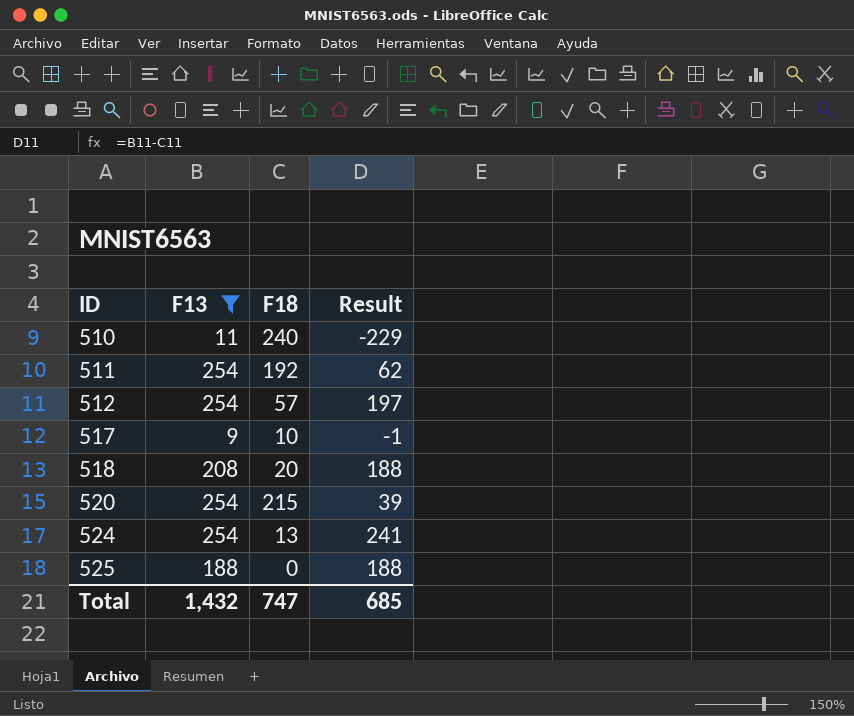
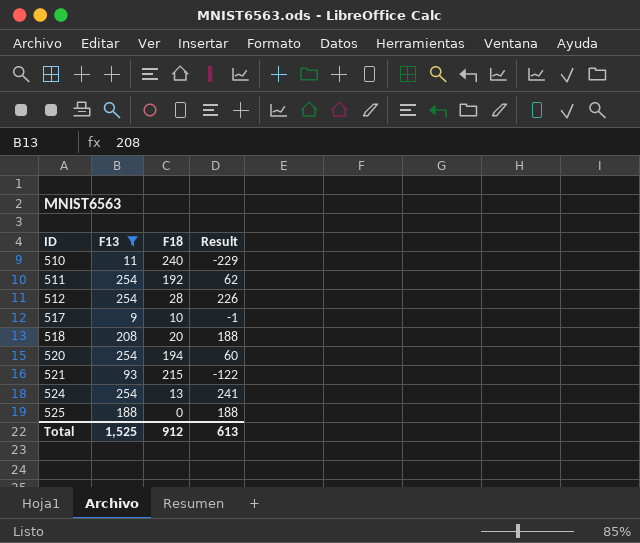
512 | F18: 57 -> 28
512 | Result: 197 -> 226
520 | F18: 215 -> 194
520 | Result: 39 -> 60
row 521: none -> 93 | 215 | -122
Total | F13: 1,432 -> 1,525
Total | F18: 747 -> 912
Total | Result: 685 -> 613

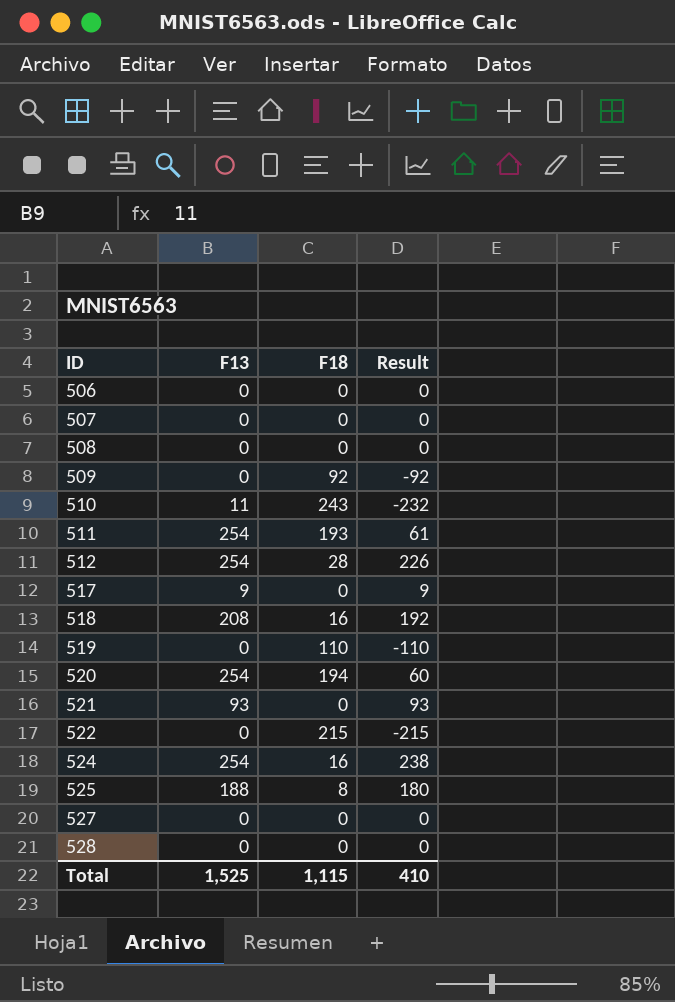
filter: F13 != 0 -> none
510 | F18: 240 -> 243
510 | Result: -229 -> -232
511 | F18: 192 -> 193
511 | Result: 62 -> 61
517 | F18: 10 -> 0
517 | Result: -1 -> 9
518 | F18: 20 -> 16
518 | Result: 188 -> 192
521 | F18: 215 -> 0
521 | Result: -122 -> 93
524 | F18: 13 -> 16
524 | Result: 241 -> 238
525 | F18: 0 -> 8
525 | Result: 188 -> 180
Total | F18: 912 -> 1,115
Total | Result: 613 -> 410

